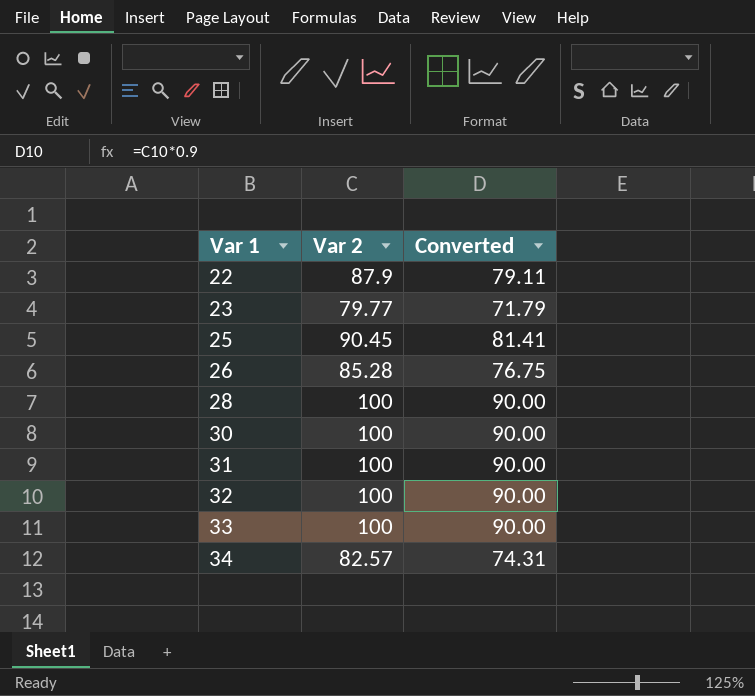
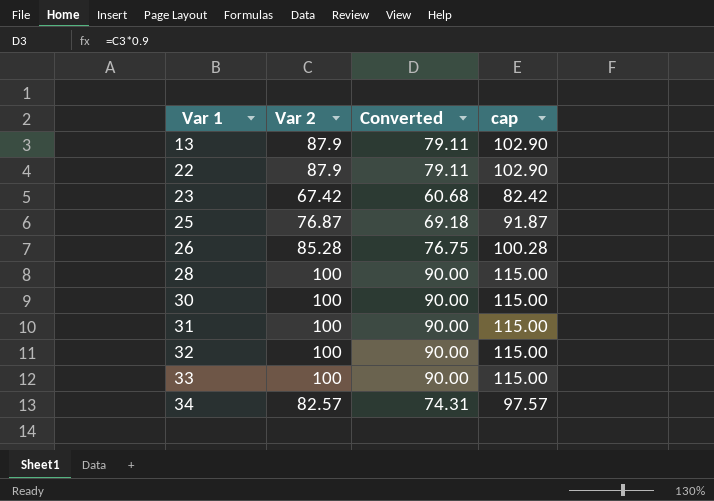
column cap | formula: none -> [Var 2] + 15
row 13: none -> 87.9 | 79.11 | 102.90
23 | Var 2: 79.77 -> 67.42
23 | Converted: 71.79 -> 60.68
25 | Var 2: 90.45 -> 76.87
25 | Converted: 81.41 -> 69.18

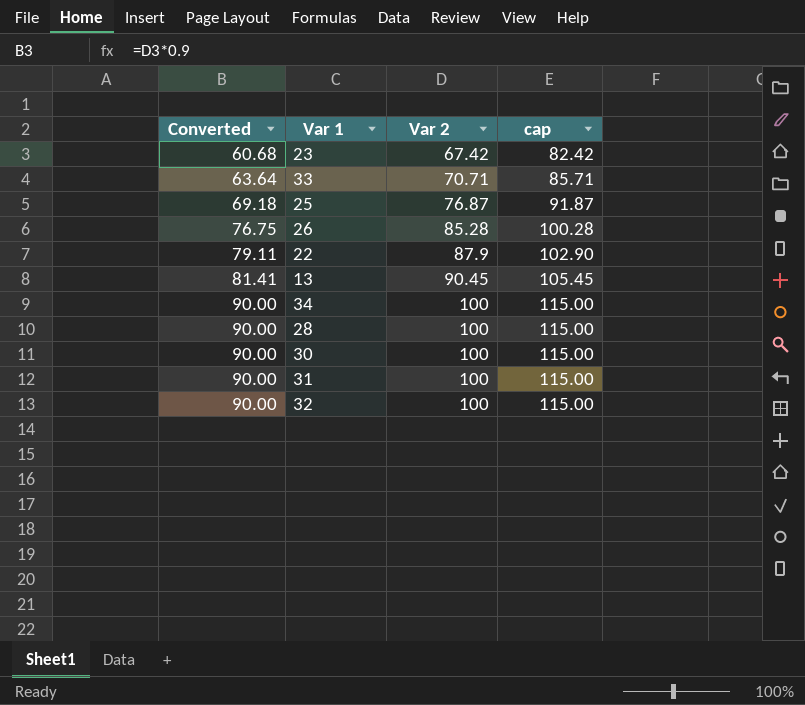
row order: Var 1 ascending -> Converted ascending
column Converted | position: 3 -> 1
33 | Converted: 90.00 -> 63.64
33 | Var 2: 100 -> 70.71
33 | cap: 115.00 -> 85.71
13 | Converted: 79.11 -> 81.41
13 | Var 2: 87.9 -> 90.45
13 | cap: 102.90 -> 105.45
34 | Converted: 74.31 -> 90.00
34 | Var 2: 82.57 -> 100
34 | cap: 97.57 -> 115.00

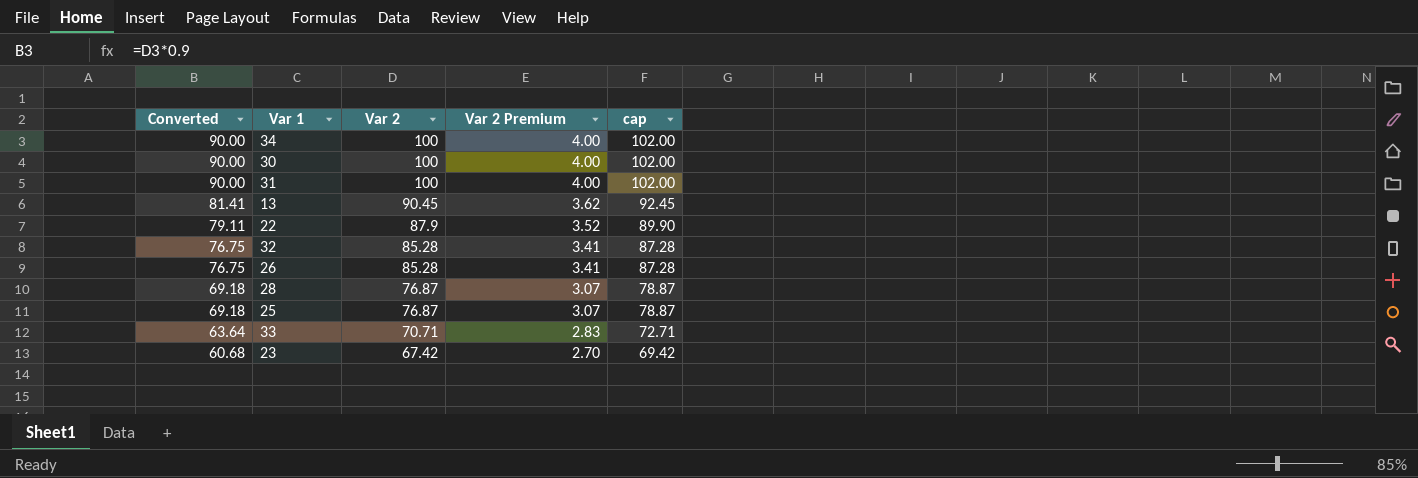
row order: Converted ascending -> Converted descending
column Var 2 Premium | formula: none -> [Var 2] * 0.04
column cap | formula: [Var 2] + 15 -> [Var 2] + 2
32 | Converted: 90.00 -> 76.75
32 | Var 2: 100 -> 85.28
28 | Converted: 90.00 -> 69.18
28 | Var 2: 100 -> 76.87

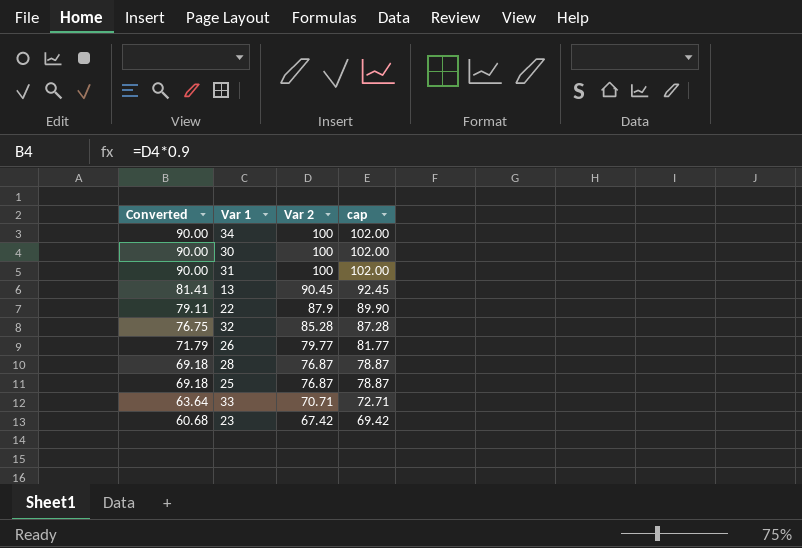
column Var 2 Premium | formula: [Var 2] * 0.04 -> none
26 | Converted: 76.75 -> 71.79
26 | Var 2: 85.28 -> 79.77
26 | cap: 87.28 -> 81.77

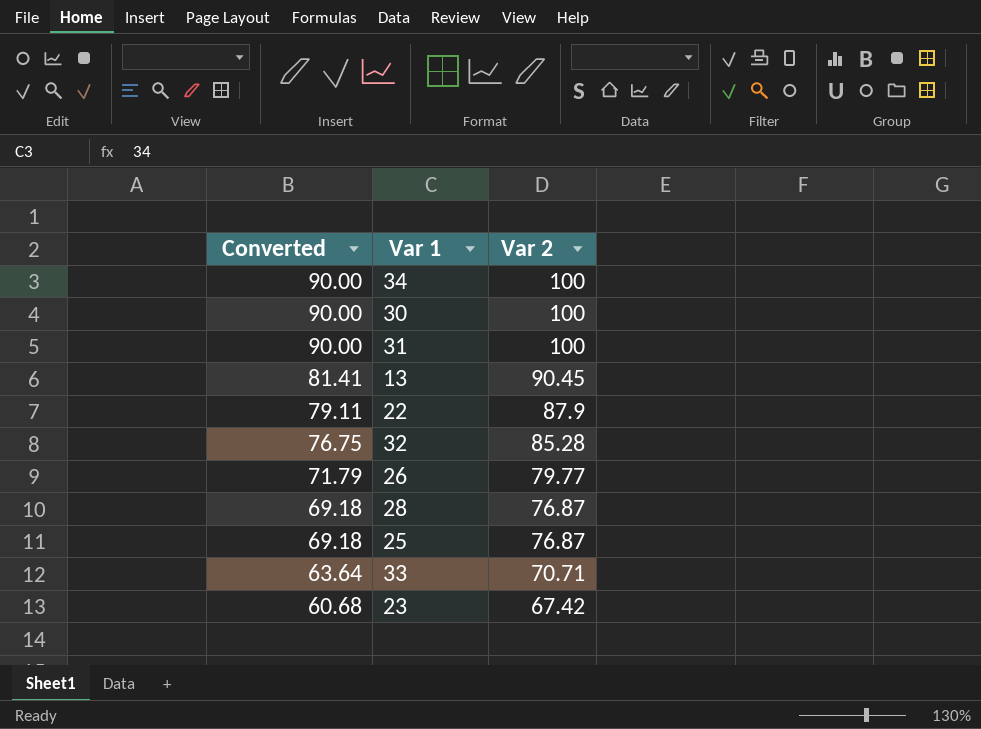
column cap | formula: [Var 2] + 2 -> none

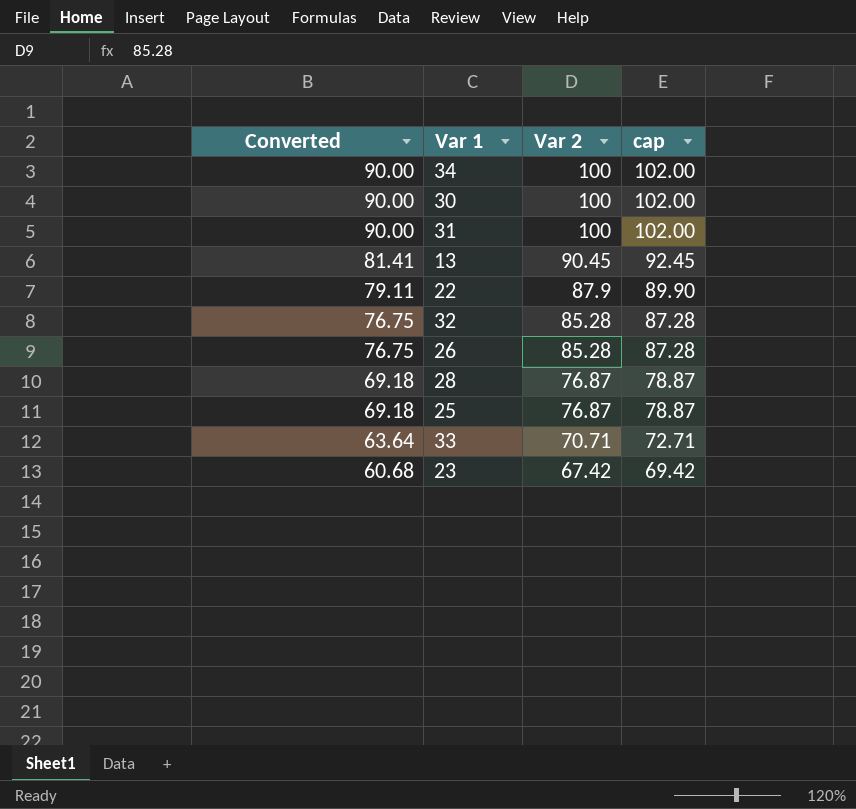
column cap | formula: none -> [Var 2] + 2
26 | Converted: 71.79 -> 76.75
26 | Var 2: 79.77 -> 85.28

